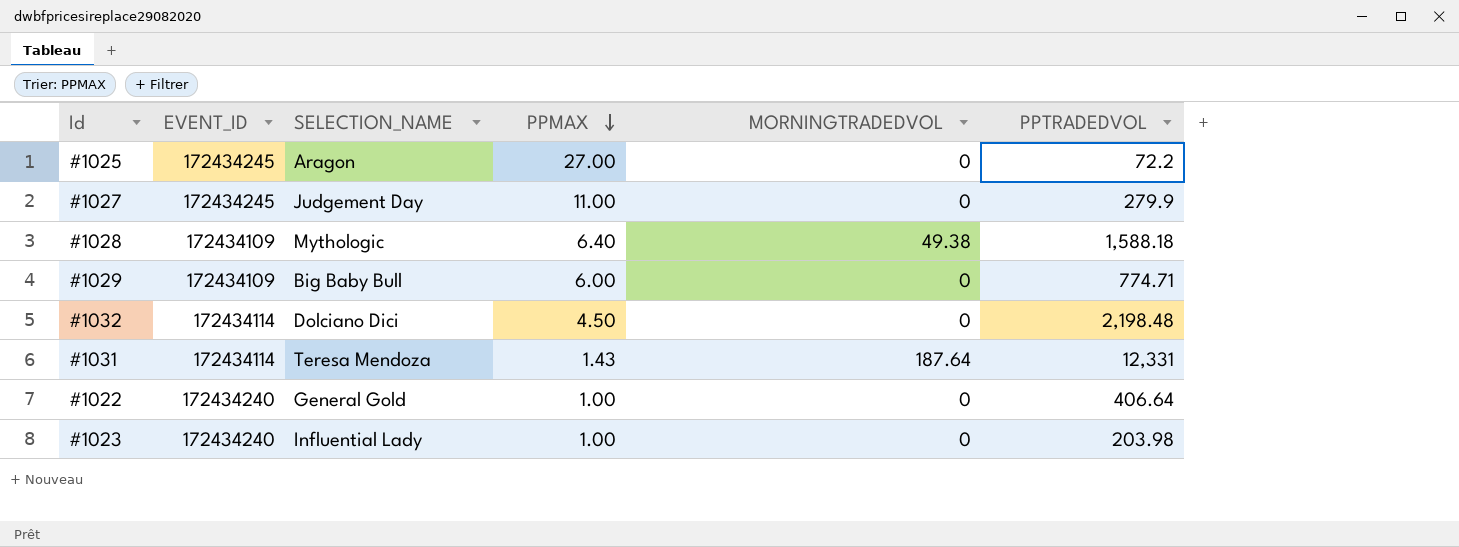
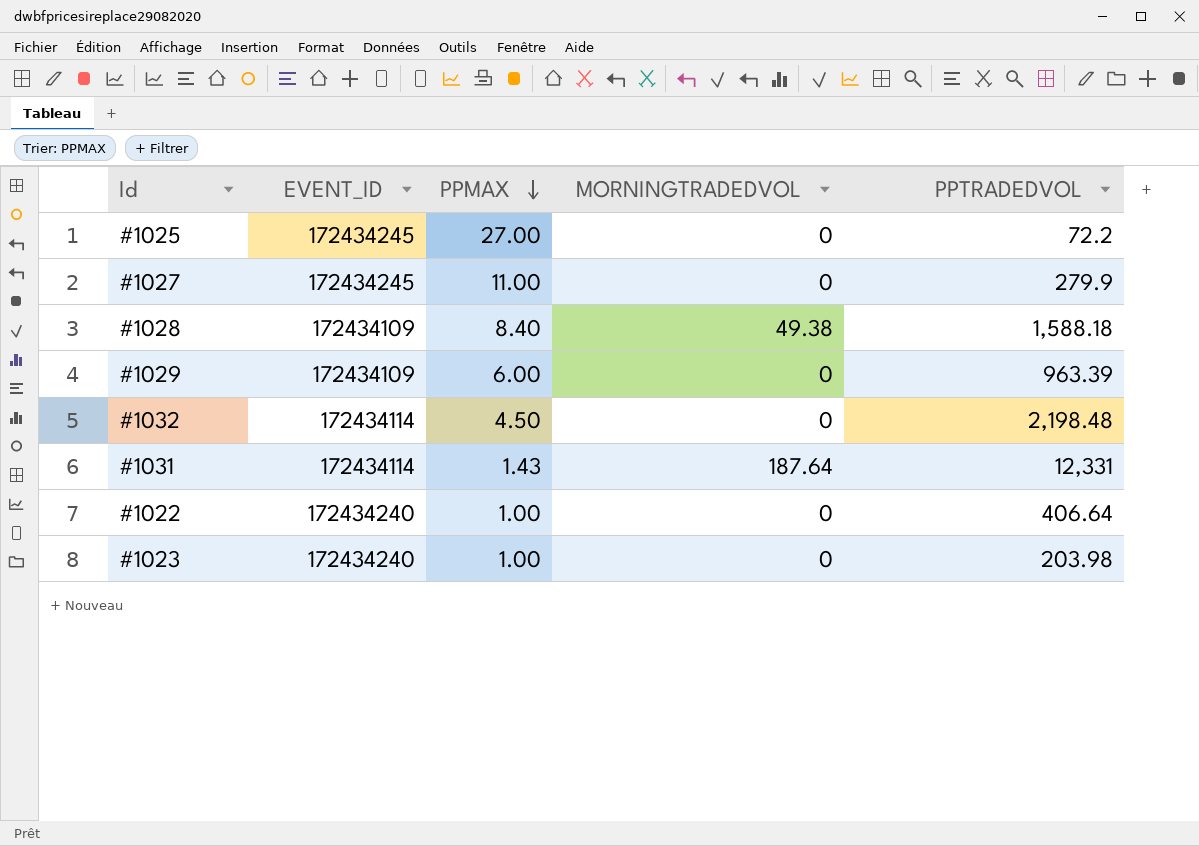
column SELECTION_NAME | position: 3 -> none
#1028 | PPMAX: 6.40 -> 8.40
#1029 | PPTRADEDVOL: 774.71 -> 963.39

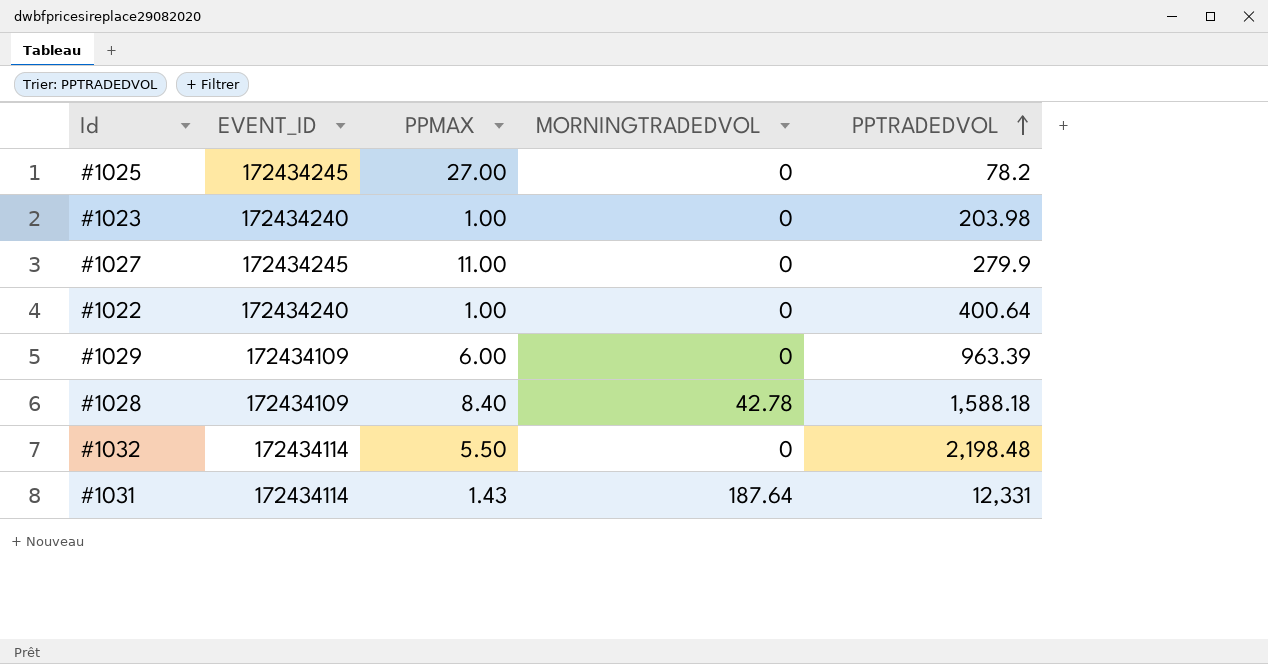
row order: PPMAX descending -> PPTRADEDVOL ascending
#1025 | PPTRADEDVOL: 72.2 -> 78.2
#1022 | PPTRADEDVOL: 406.64 -> 400.64
#1028 | MORNINGTRADEDVOL: 49.38 -> 42.78
#1032 | PPMAX: 4.50 -> 5.50

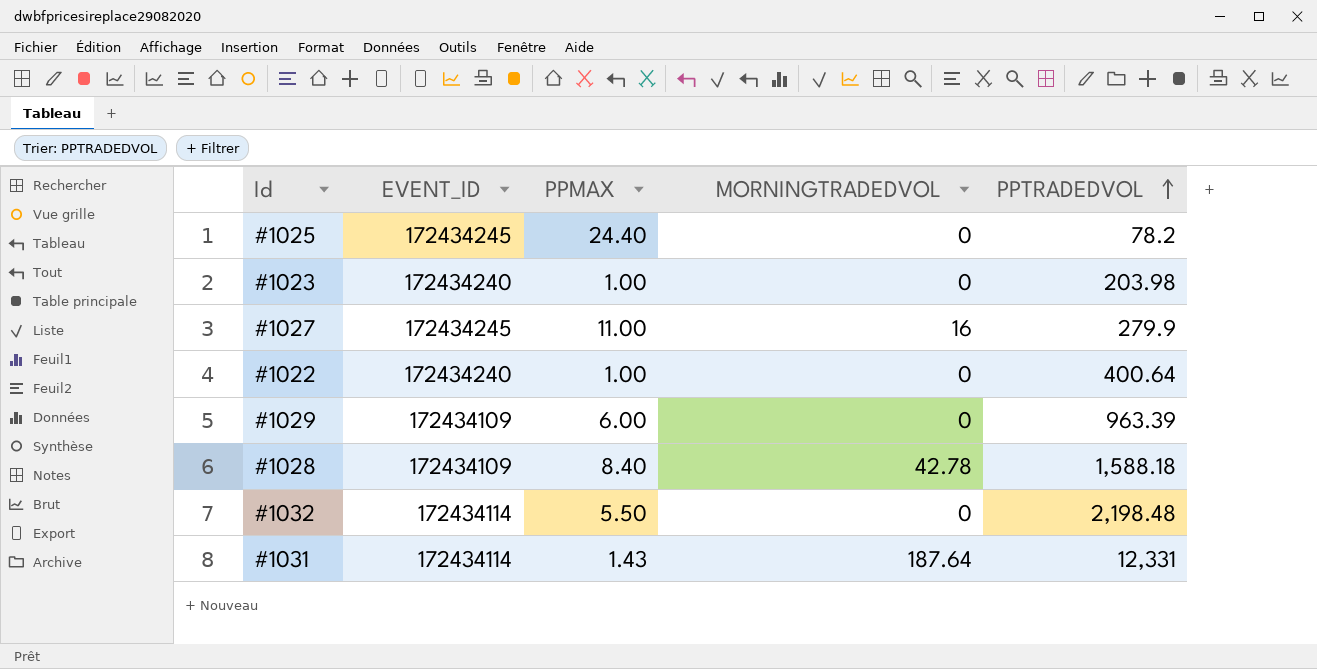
#1025 | PPMAX: 27.00 -> 24.40
#1027 | MORNINGTRADEDVOL: 0 -> 16

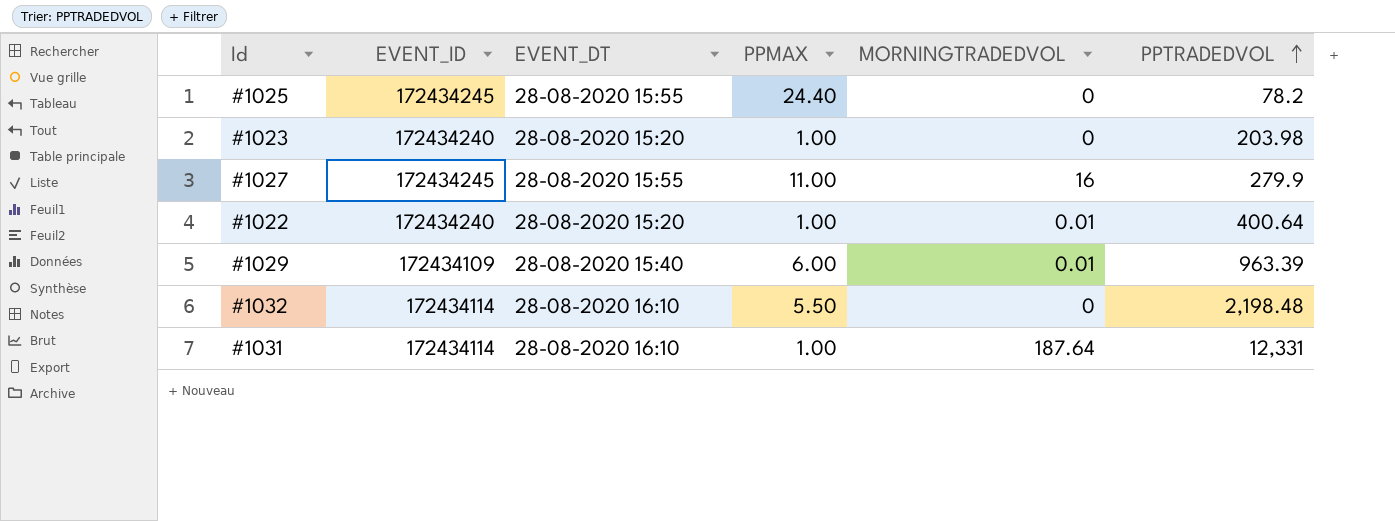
column EVENT_DT | position: none -> 3
row #1028: 172434109 | 8.40 | 42.78 | 1,588.18 -> none
#1022 | MORNINGTRADEDVOL: 0 -> 0.01
#1029 | MORNINGTRADEDVOL: 0 -> 0.01
#1031 | PPMAX: 1.43 -> 1.00

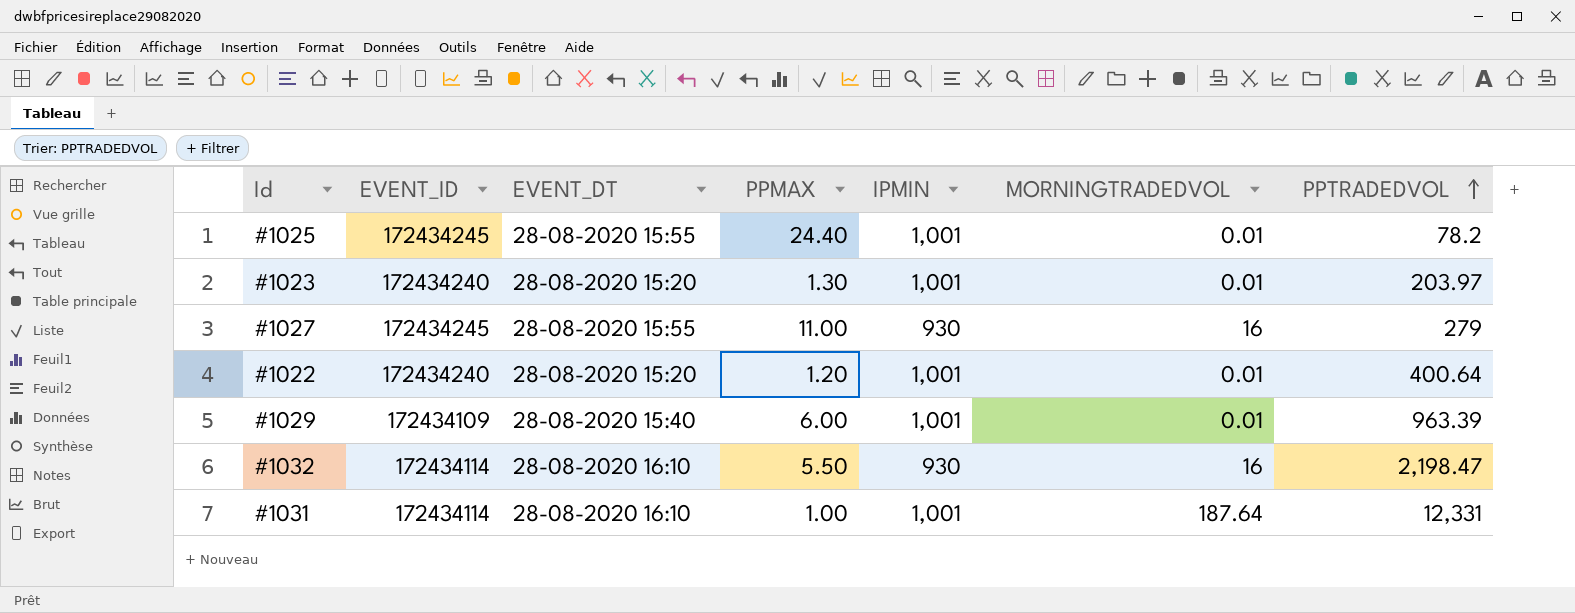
column IPMIN | position: none -> 5
#1025 | MORNINGTRADEDVOL: 0 -> 0.01
#1023 | PPMAX: 1.00 -> 1.30
#1023 | MORNINGTRADEDVOL: 0 -> 0.01
#1023 | PPTRADEDVOL: 203.98 -> 203.97
#1027 | PPTRADEDVOL: 279.9 -> 279
#1022 | PPMAX: 1.00 -> 1.20
#1032 | MORNINGTRADEDVOL: 0 -> 16
#1032 | PPTRADEDVOL: 2,198.48 -> 2,198.47

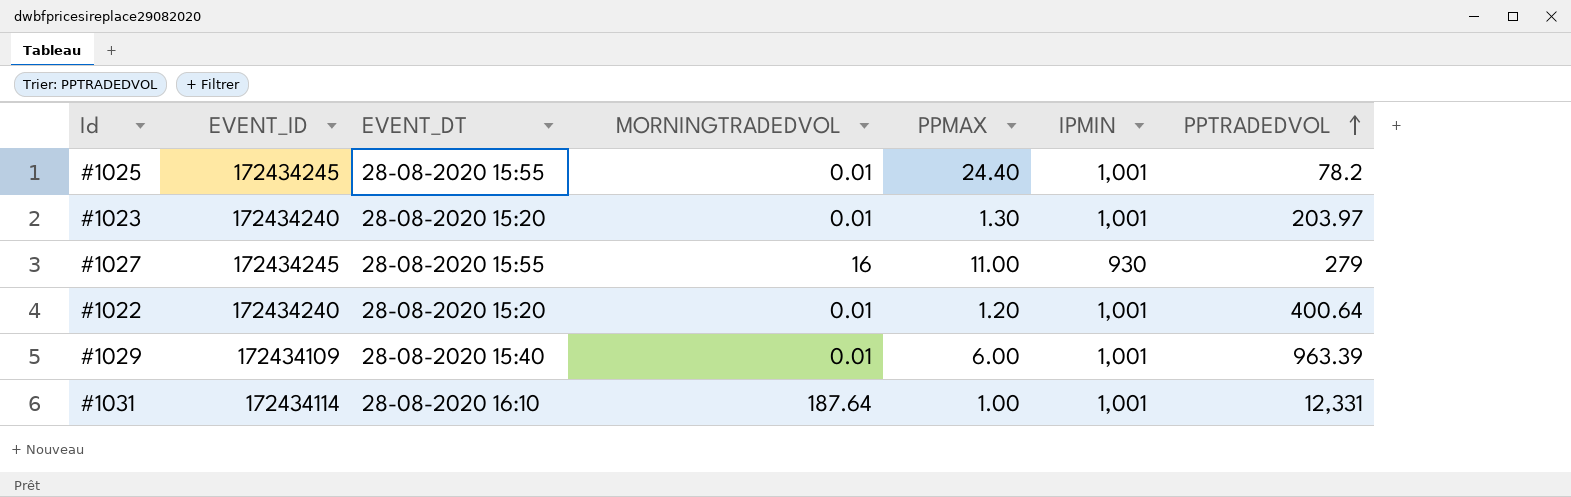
column MORNINGTRADEDVOL | position: 6 -> 4
row #1032: 172434114 | 28-08-2020 16:10 | 5.50 | 930 | 16 | 2,198.47 -> none

